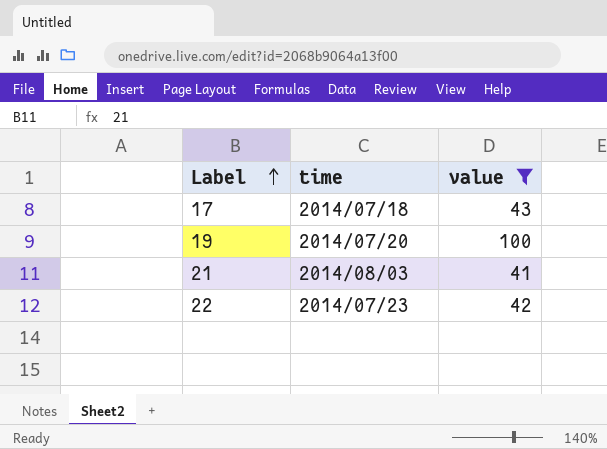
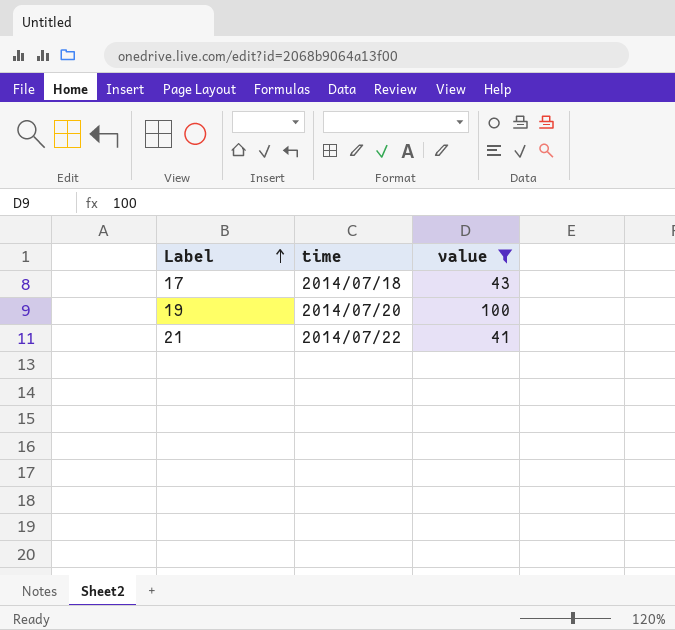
row 22: 2014/07/23 | 42 -> none
21 | time: 2014/08/03 -> 2014/07/22

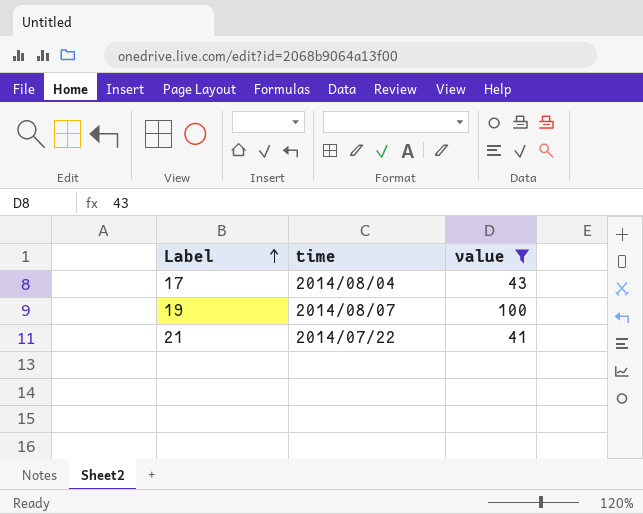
17 | time: 2014/07/18 -> 2014/08/04
19 | time: 2014/07/20 -> 2014/08/07

